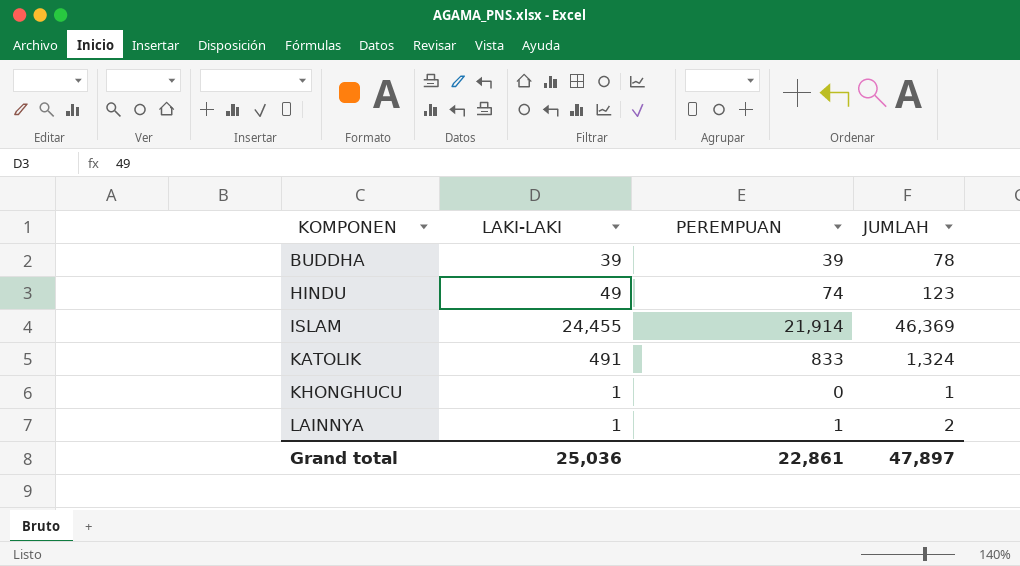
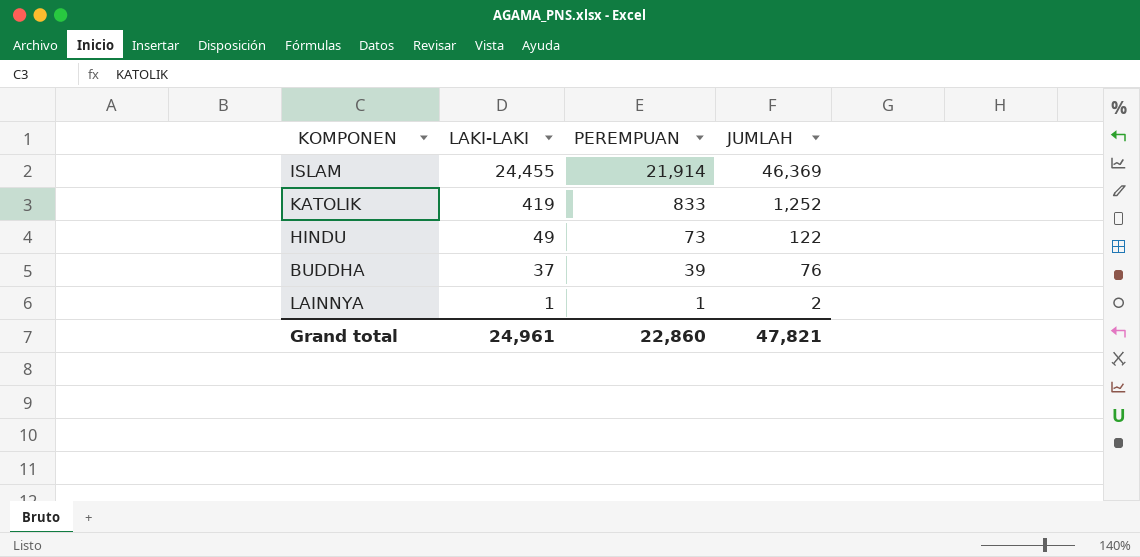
row order: KOMPONEN ascending -> LAKI-LAKI descending
row KHONGHUCU: 1 | 0 | 1 -> none
KATOLIK | LAKI-LAKI: 491 -> 419
KATOLIK | JUMLAH: 1,324 -> 1,252
HINDU | PEREMPUAN: 74 -> 73
HINDU | JUMLAH: 123 -> 122
BUDDHA | LAKI-LAKI: 39 -> 37
BUDDHA | JUMLAH: 78 -> 76
Grand total | LAKI-LAKI: 25,036 -> 24,961
Grand total | PEREMPUAN: 22,861 -> 22,860
Grand total | JUMLAH: 47,897 -> 47,821

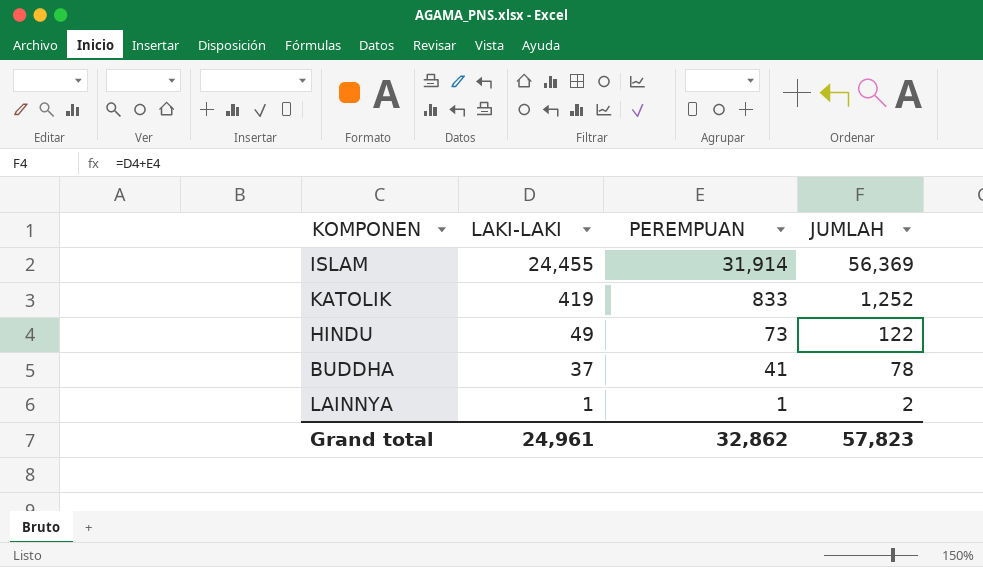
ISLAM | PEREMPUAN: 21,914 -> 31,914
ISLAM | JUMLAH: 46,369 -> 56,369
BUDDHA | PEREMPUAN: 39 -> 41
BUDDHA | JUMLAH: 76 -> 78
Grand total | PEREMPUAN: 22,860 -> 32,862
Grand total | JUMLAH: 47,821 -> 57,823

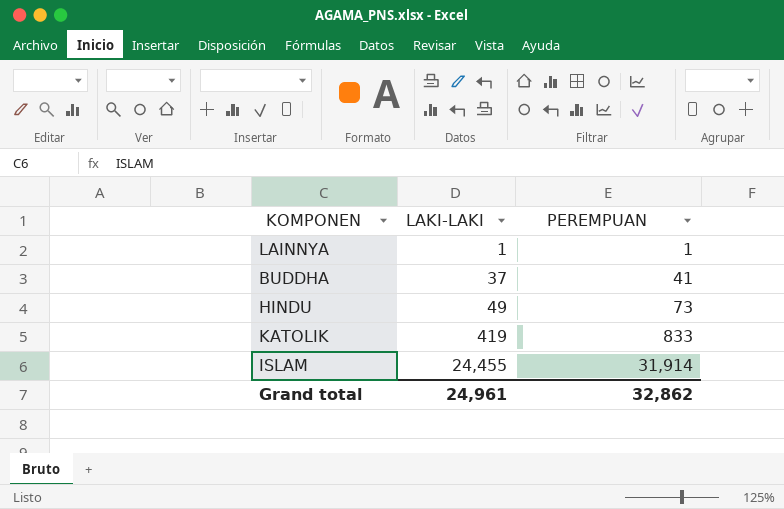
row order: LAKI-LAKI descending -> LAKI-LAKI ascending
column JUMLAH | formula: [LAKI-LAKI] + [PEREMPUAN] -> none

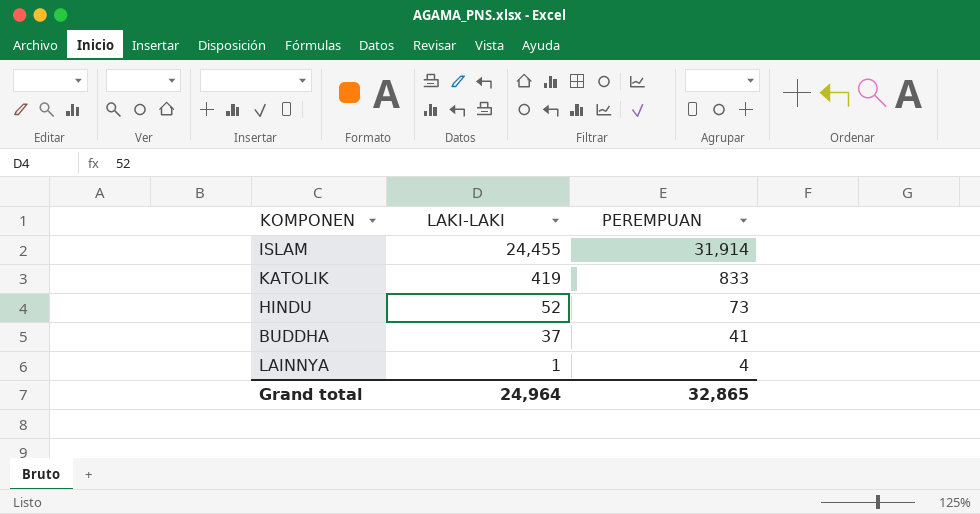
row order: LAKI-LAKI ascending -> LAKI-LAKI descending
HINDU | LAKI-LAKI: 49 -> 52
LAINNYA | PEREMPUAN: 1 -> 4
Grand total | LAKI-LAKI: 24,961 -> 24,964
Grand total | PEREMPUAN: 32,862 -> 32,865

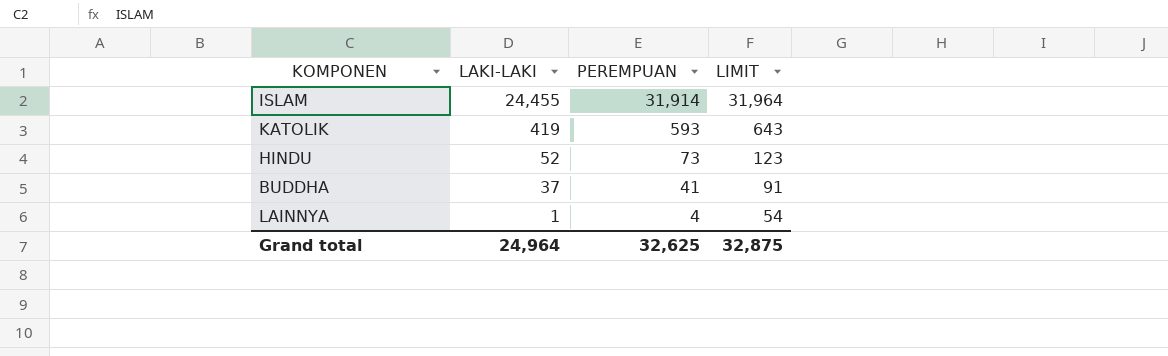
column LIMIT | formula: none -> [PEREMPUAN] + 50
KATOLIK | PEREMPUAN: 833 -> 593
Grand total | PEREMPUAN: 32,865 -> 32,625

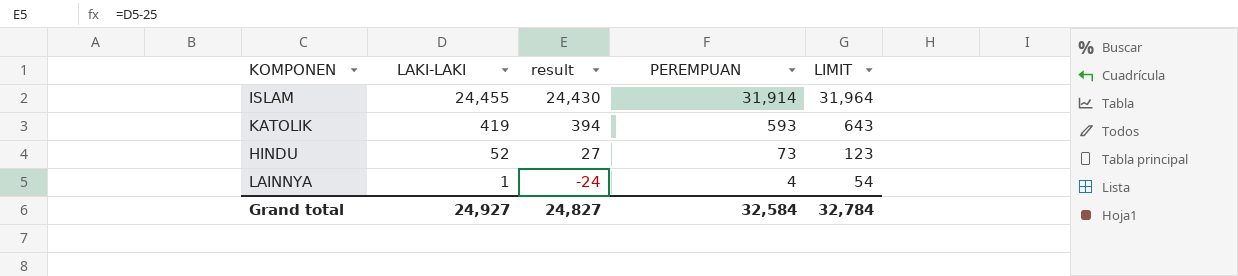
column result | formula: none -> [LAKI-LAKI] - 25
row BUDDHA: 37 | 41 | 91 -> none
Grand total | LAKI-LAKI: 24,964 -> 24,927
Grand total | PEREMPUAN: 32,625 -> 32,584
Grand total | LIMIT: 32,875 -> 32,784

